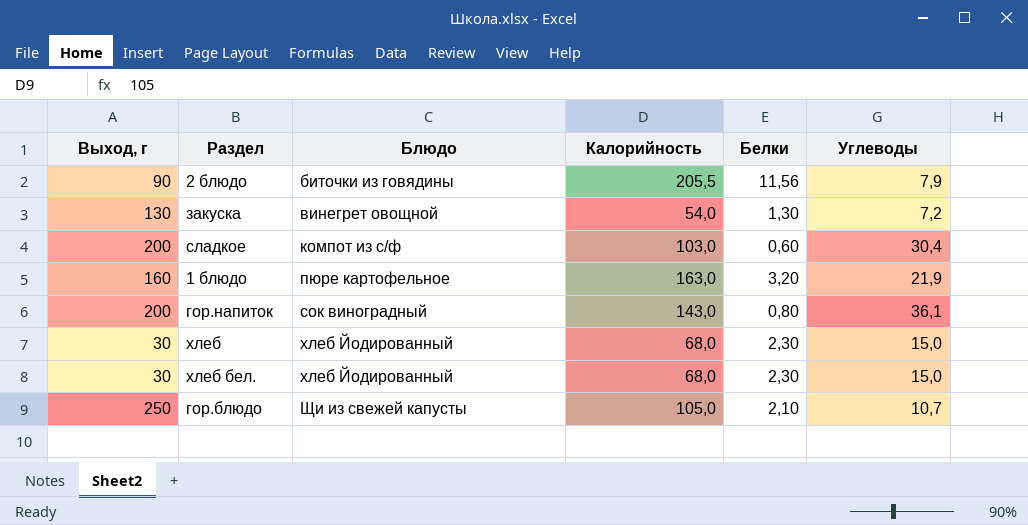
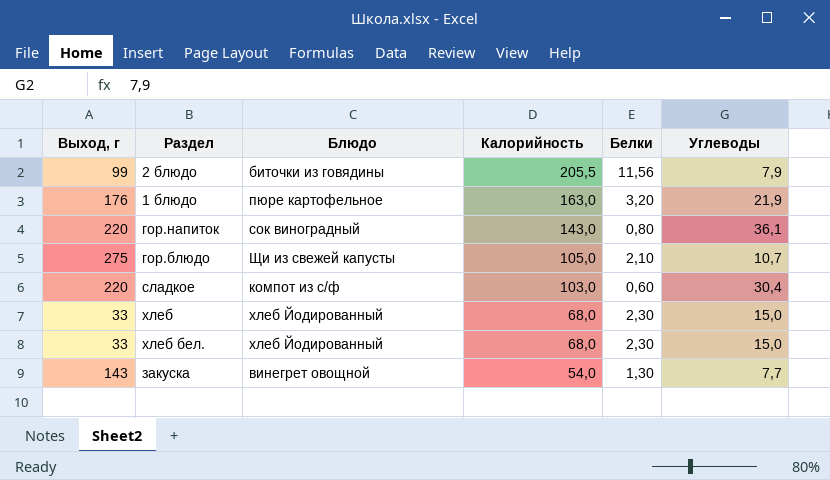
row order: Блюдо ascending -> Калорийность descending
2 блюдо | Выход, г: 90 -> 99
1 блюдо | Выход, г: 160 -> 176
гор.напиток | Выход, г: 200 -> 220
гор.блюдо | Выход, г: 250 -> 275
сладкое | Выход, г: 200 -> 220
хлеб | Выход, г: 30 -> 33
хлеб бел. | Выход, г: 30 -> 33
закуска | Выход, г: 130 -> 143
закуска | Углеводы: 7,2 -> 7,7

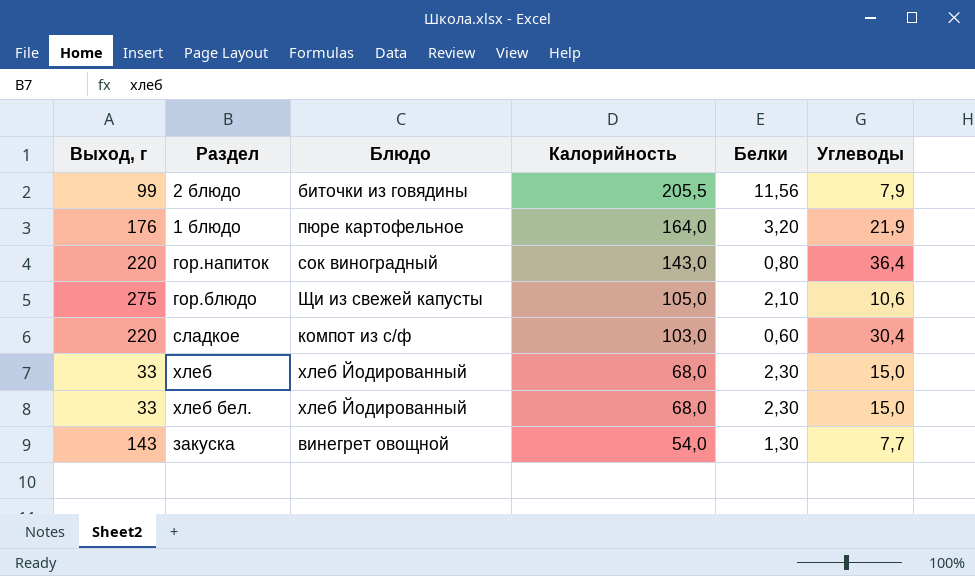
1 блюдо | Калорийность: 163,0 -> 164,0
гор.напиток | Углеводы: 36,1 -> 36,4
гор.блюдо | Углеводы: 10,7 -> 10,6

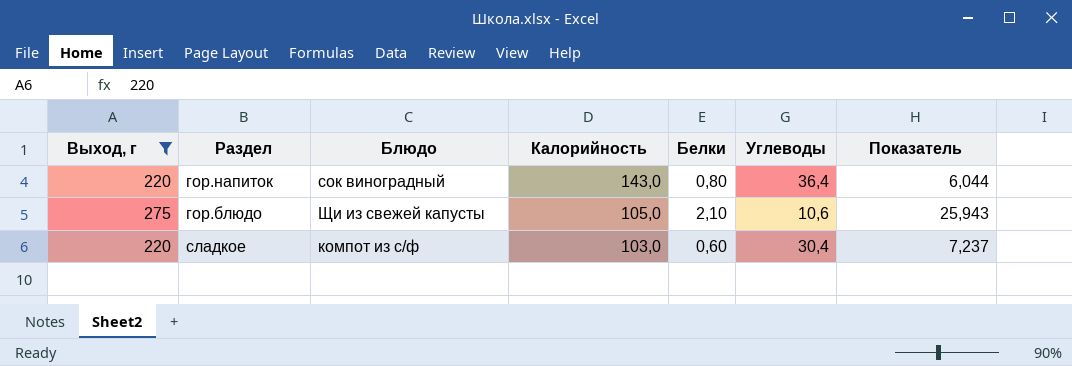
filter: none -> Выход, г >= 220
column Показатель | formula: none -> [Выход, г] / [Углеводы]

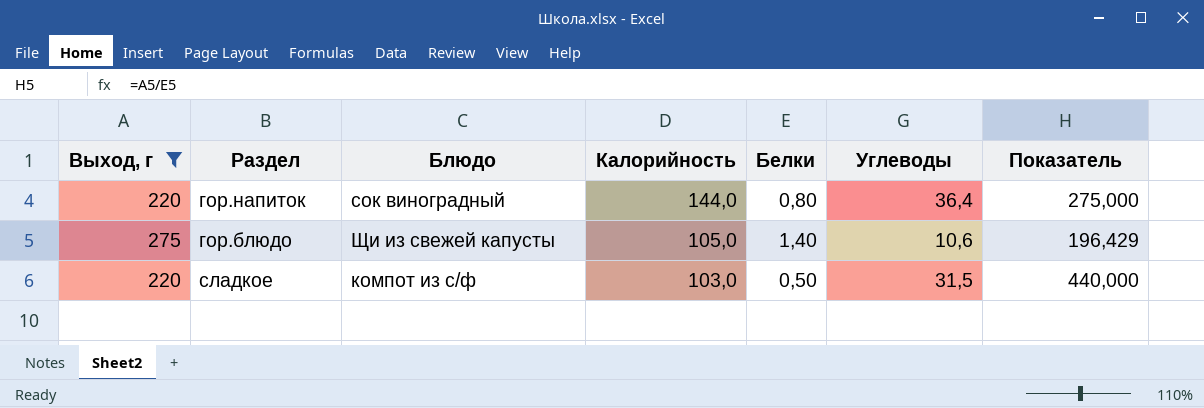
column Показатель | formula: [Выход, г] / [Углеводы] -> [Выход, г] / [Белки]
гор.напиток | Калорийность: 143,0 -> 144,0
гор.блюдо | Белки: 2,10 -> 1,40
сладкое | Белки: 0,60 -> 0,50
сладкое | Углеводы: 30,4 -> 31,5

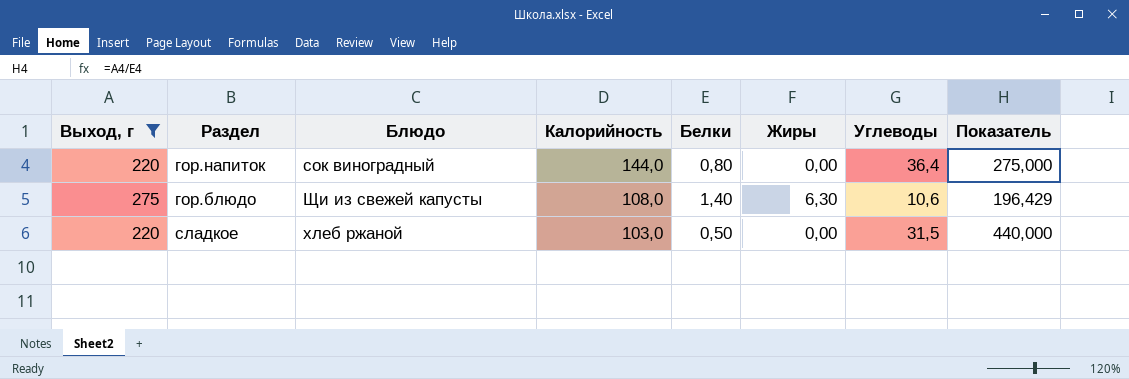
column Жиры | position: none -> 6
гор.блюдо | Калорийность: 105,0 -> 108,0
сладкое | Блюдо: компот из с/ф -> хлеб ржаной

